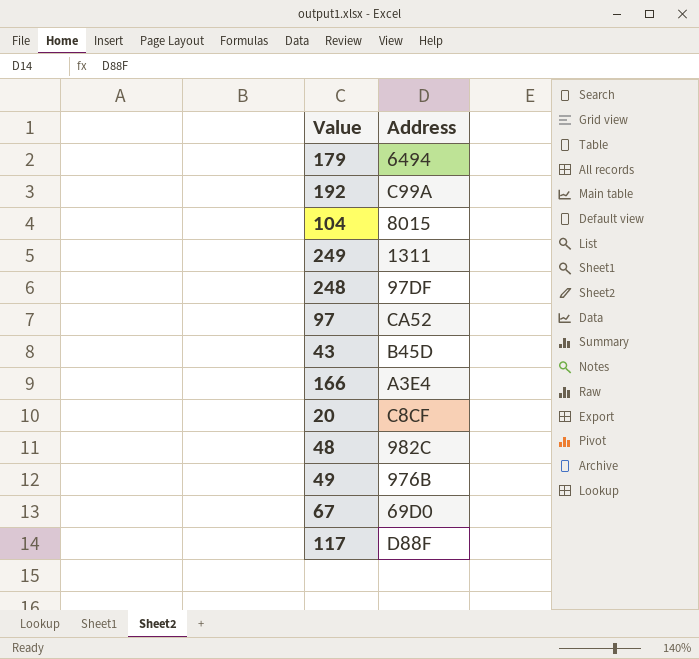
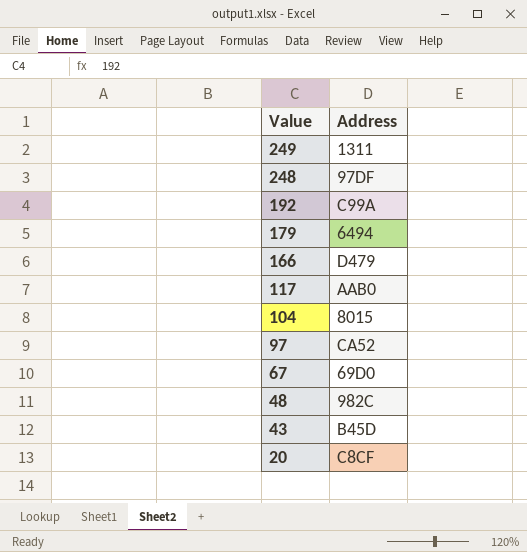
row order: none -> Value descending
row 49: 976B -> none
166 | Address: A3E4 -> D479
117 | Address: D88F -> AAB0

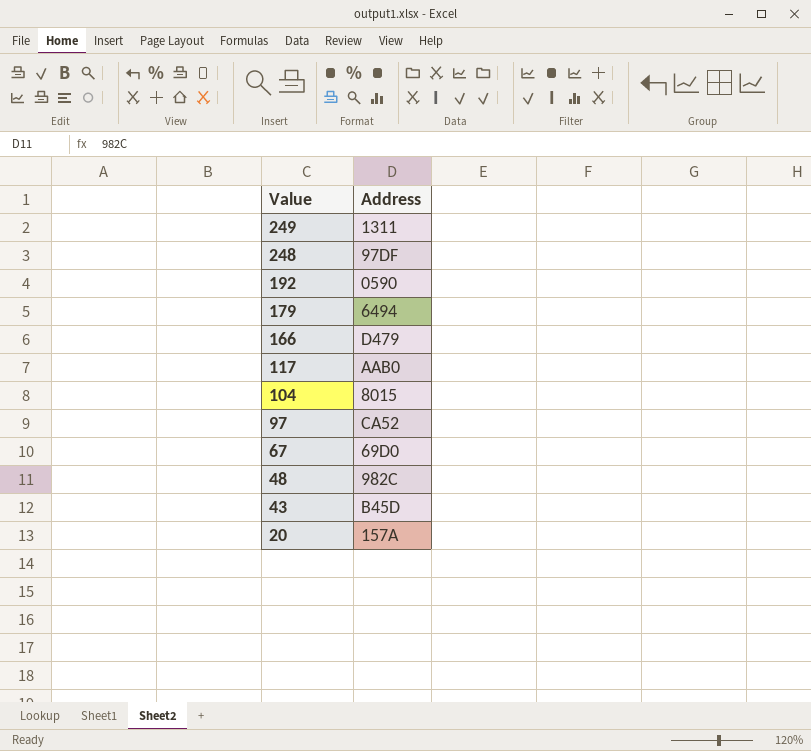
192 | Address: C99A -> 0590
20 | Address: C8CF -> 157A

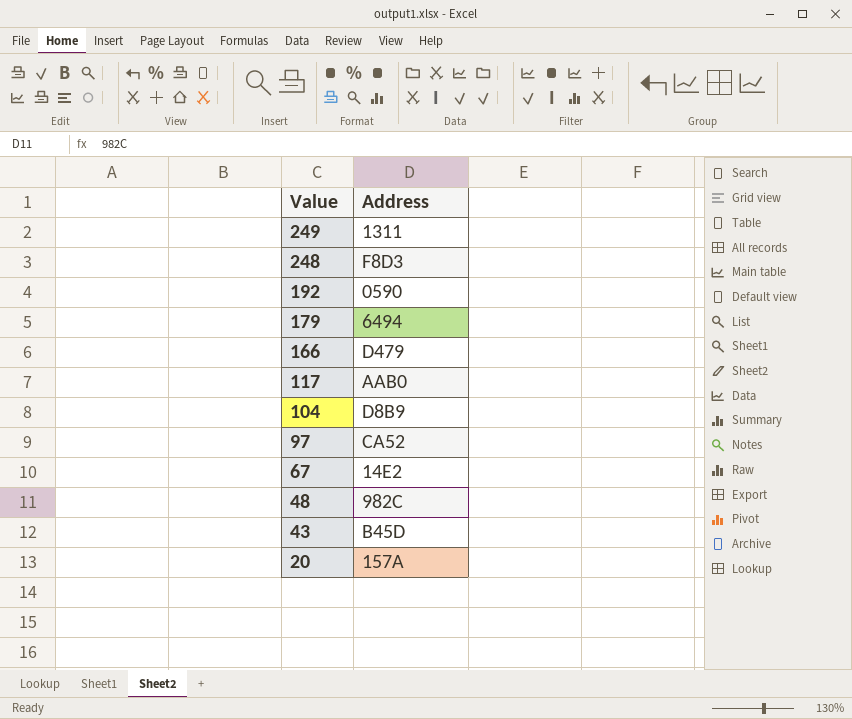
248 | Address: 97DF -> F8D3
104 | Address: 8015 -> D8B9
67 | Address: 69D0 -> 14E2

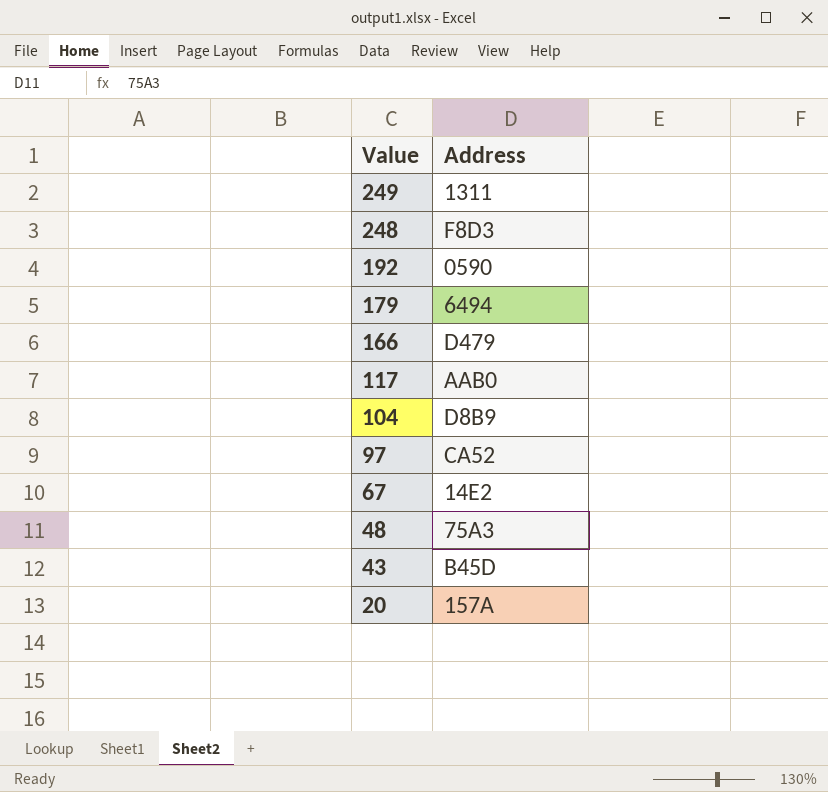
48 | Address: 982C -> 75A3

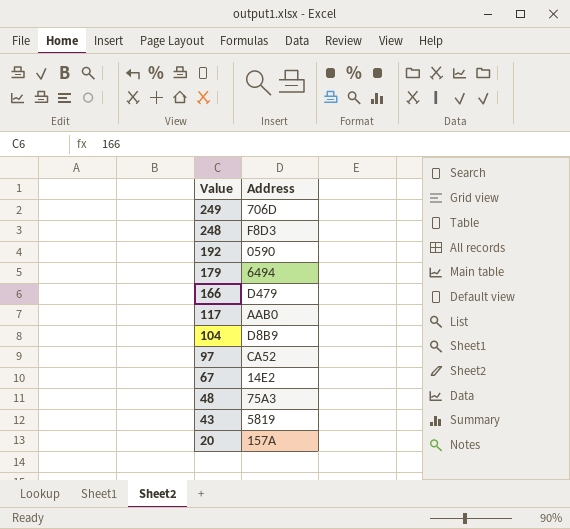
249 | Address: 1311 -> 706D
43 | Address: B45D -> 5819

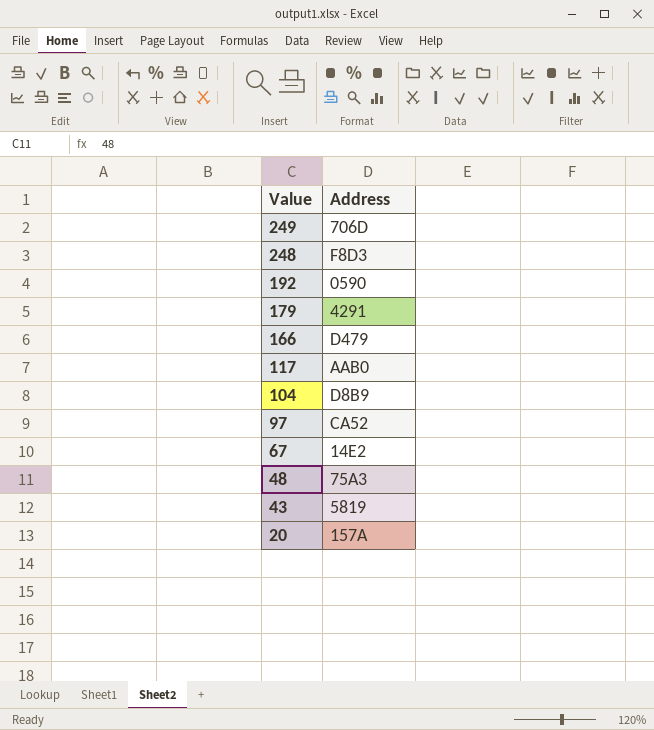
179 | Address: 6494 -> 4291

